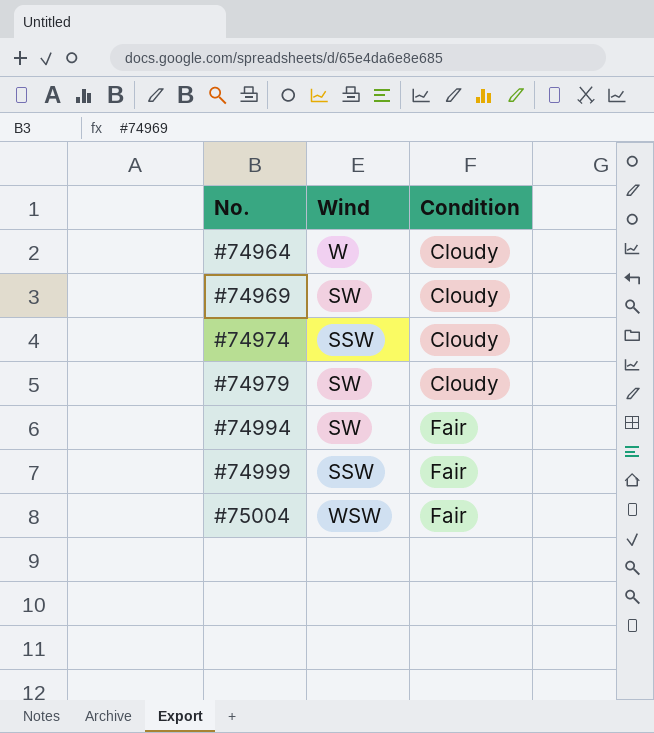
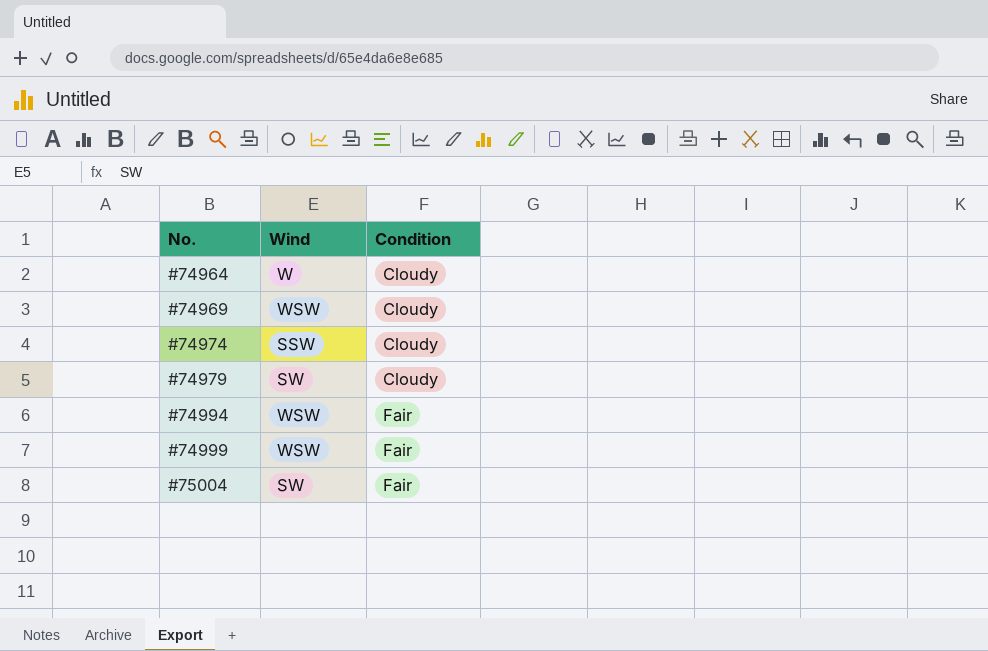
#74969 | Wind: SW -> WSW
#74994 | Wind: SW -> WSW
#74999 | Wind: SSW -> WSW
#75004 | Wind: WSW -> SW

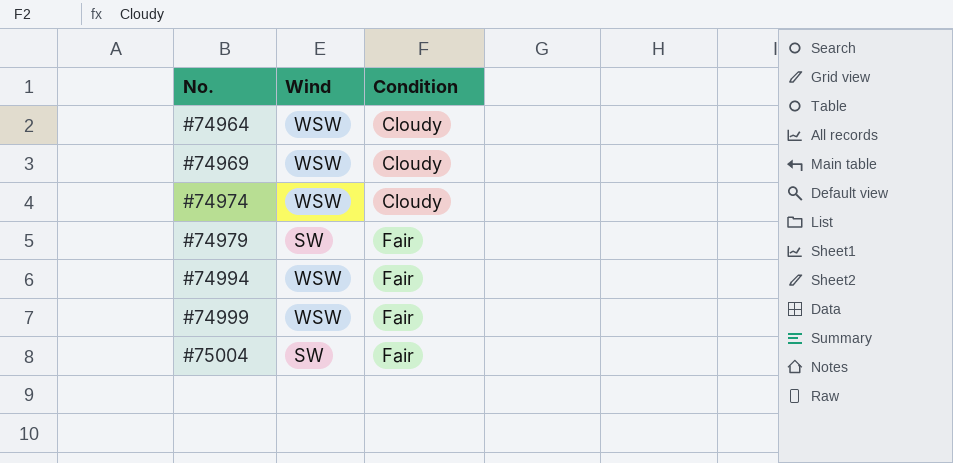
#74964 | Wind: W -> WSW
#74974 | Wind: SSW -> WSW
#74979 | Condition: Cloudy -> Fair

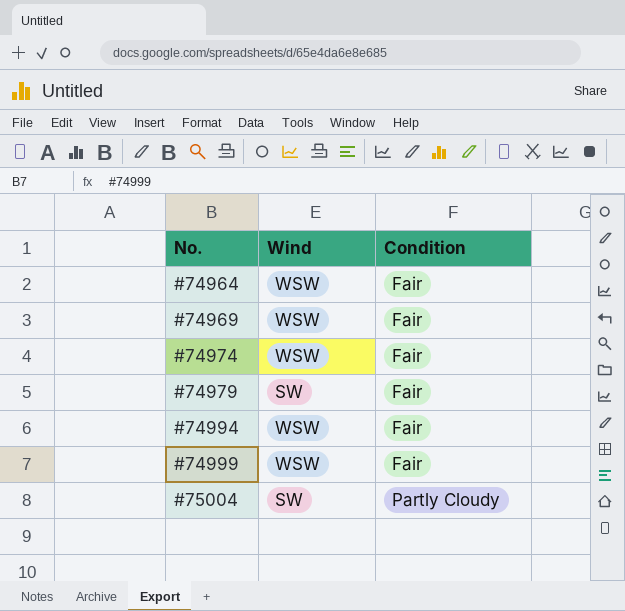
#74964 | Condition: Cloudy -> Fair
#74969 | Condition: Cloudy -> Fair
#74974 | Condition: Cloudy -> Fair
#75004 | Condition: Fair -> Partly Cloudy

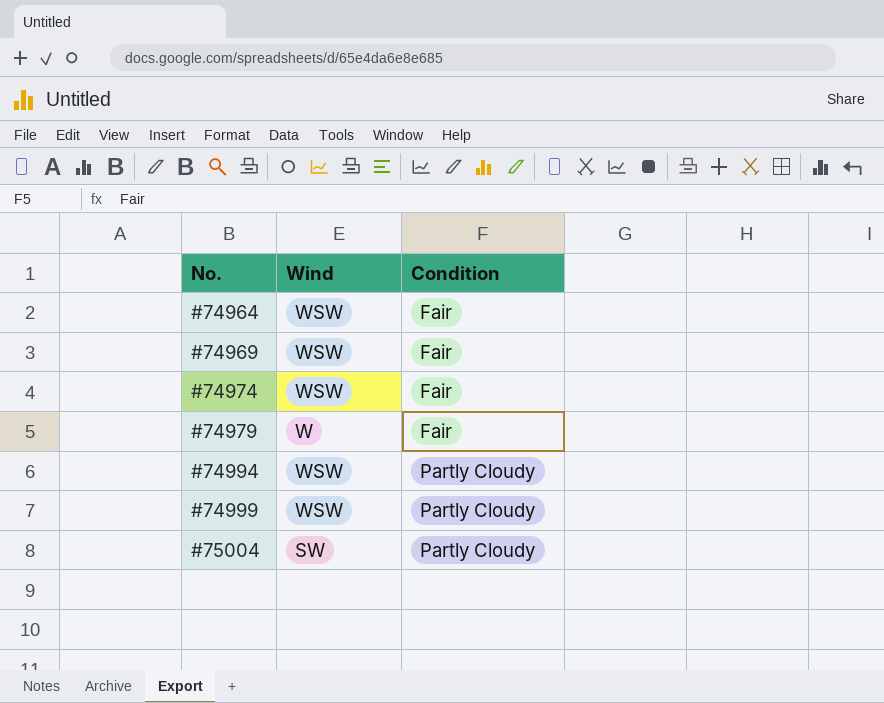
#74979 | Wind: SW -> W
#74994 | Condition: Fair -> Partly Cloudy
#74999 | Condition: Fair -> Partly Cloudy

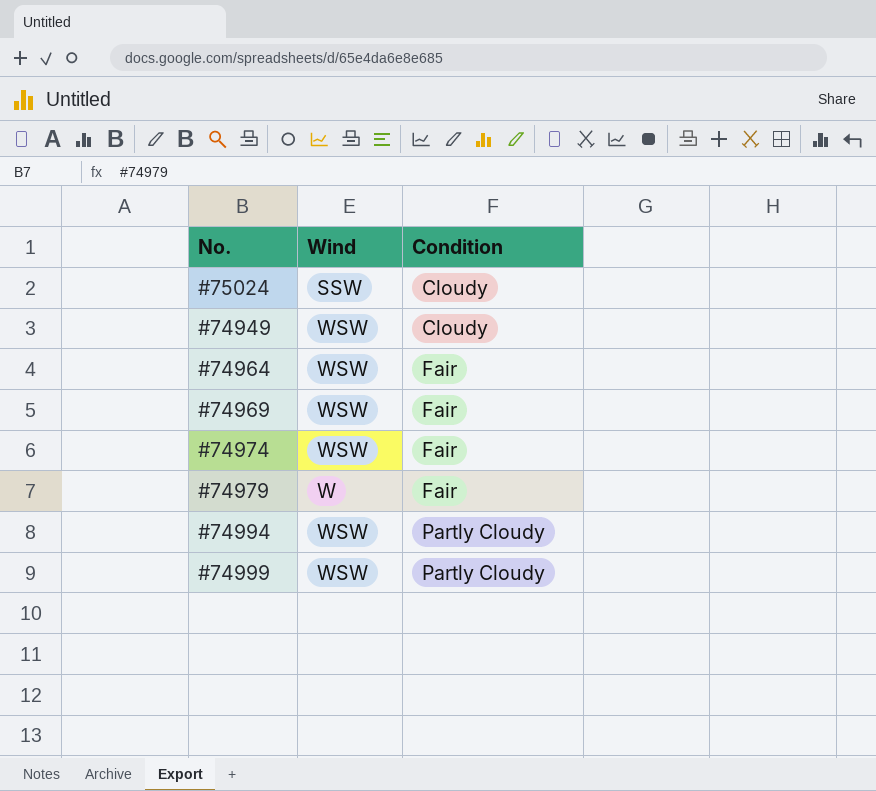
row #75004: SW | Partly Cloudy -> none
row #75024: none -> SSW | Cloudy
row #74949: none -> WSW | Cloudy

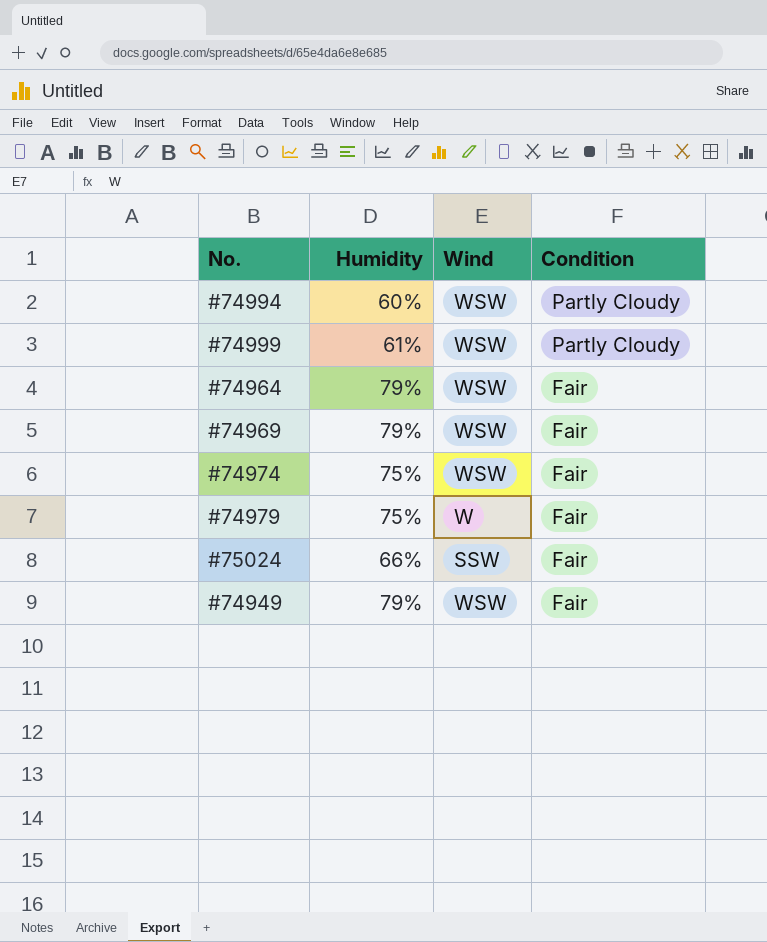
row order: Condition ascending -> Condition descending
column Humidity | position: none -> 2
#75024 | Condition: Cloudy -> Fair
#74949 | Condition: Cloudy -> Fair

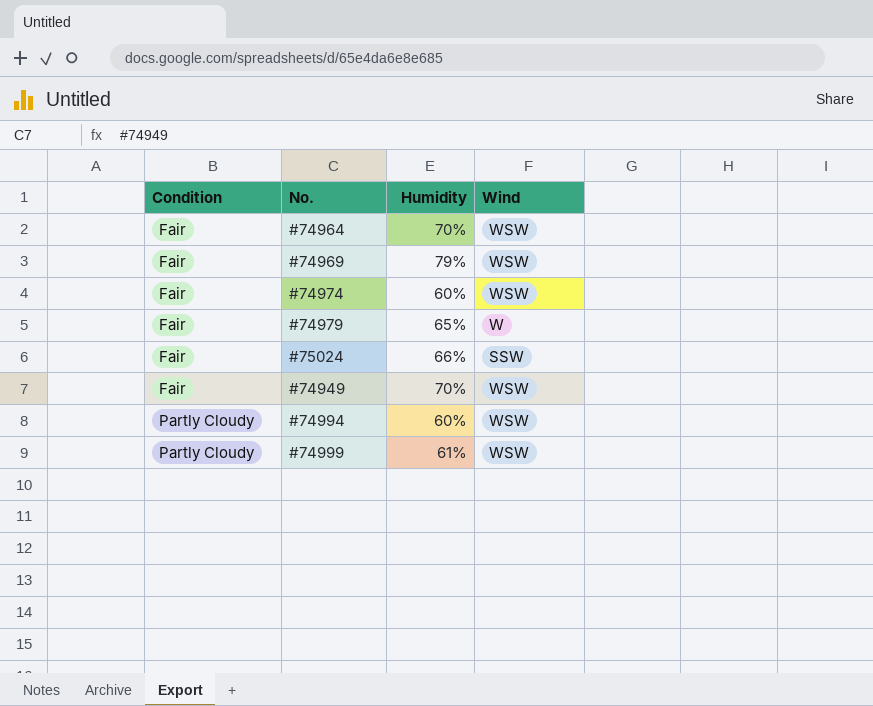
row order: Condition descending -> Condition ascending
column Condition | position: 4 -> 1
#74964 | Humidity: 79% -> 70%
#74974 | Humidity: 75% -> 60%
#74979 | Humidity: 75% -> 65%
#74949 | Humidity: 79% -> 70%

